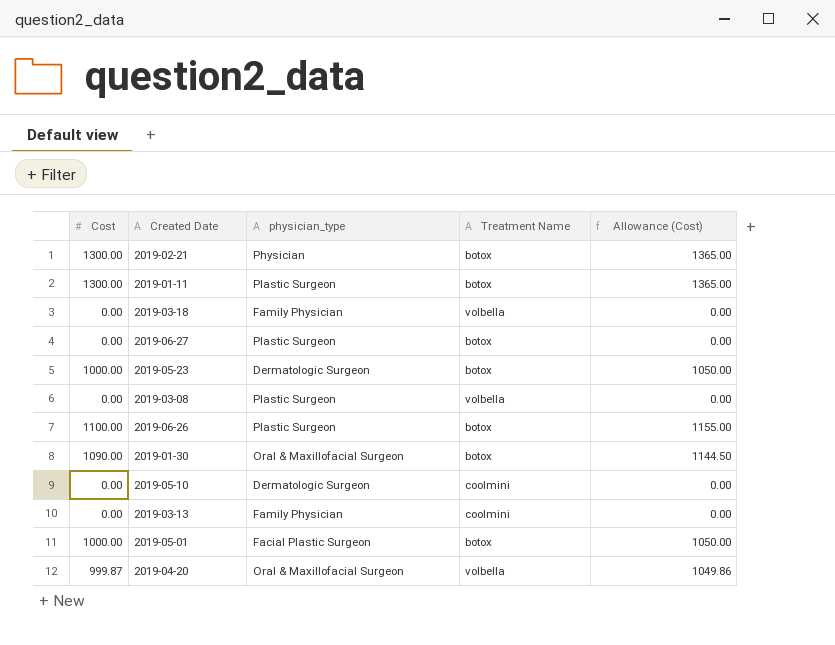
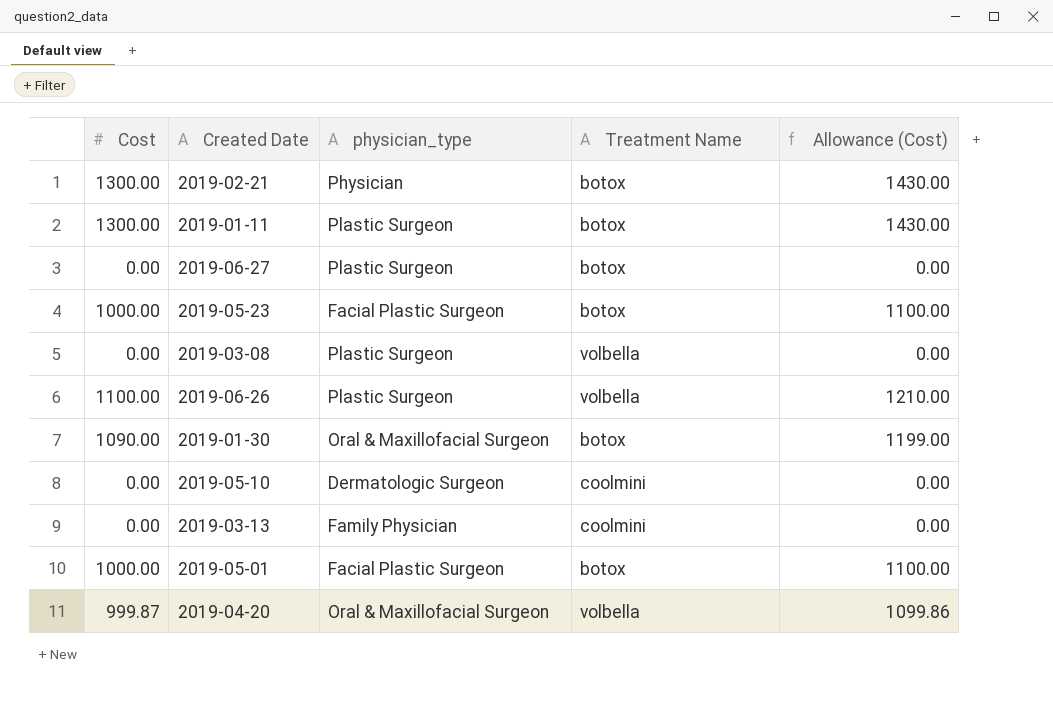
column Allowance (Cost) | formula: [Cost] * 1.05 -> [Cost] * 1.1
row 2019-03-18: 0.00 | Family Physician | volbella | 0.00 -> none
2019-05-23 | physician_type: Dermatologic Surgeon -> Facial Plastic Surgeon
2019-06-26 | Treatment Name: botox -> volbella

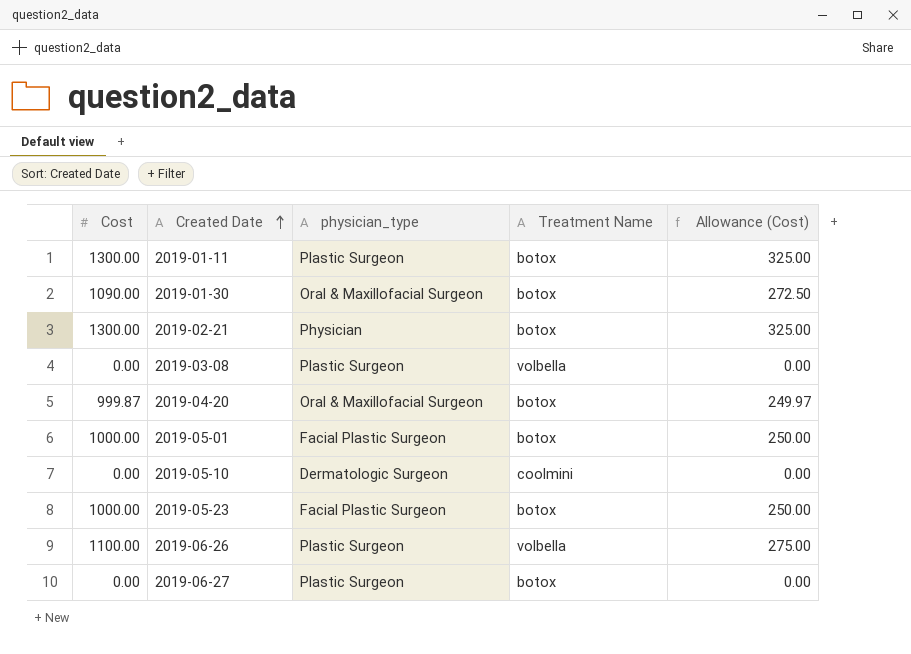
row order: none -> Created Date ascending
column Allowance (Cost) | formula: [Cost] * 1.1 -> [Cost] * 0.25
row 2019-03-13: 0.00 | Family Physician | coolmini | 0.00 -> none
2019-04-20 | Treatment Name: volbella -> botox

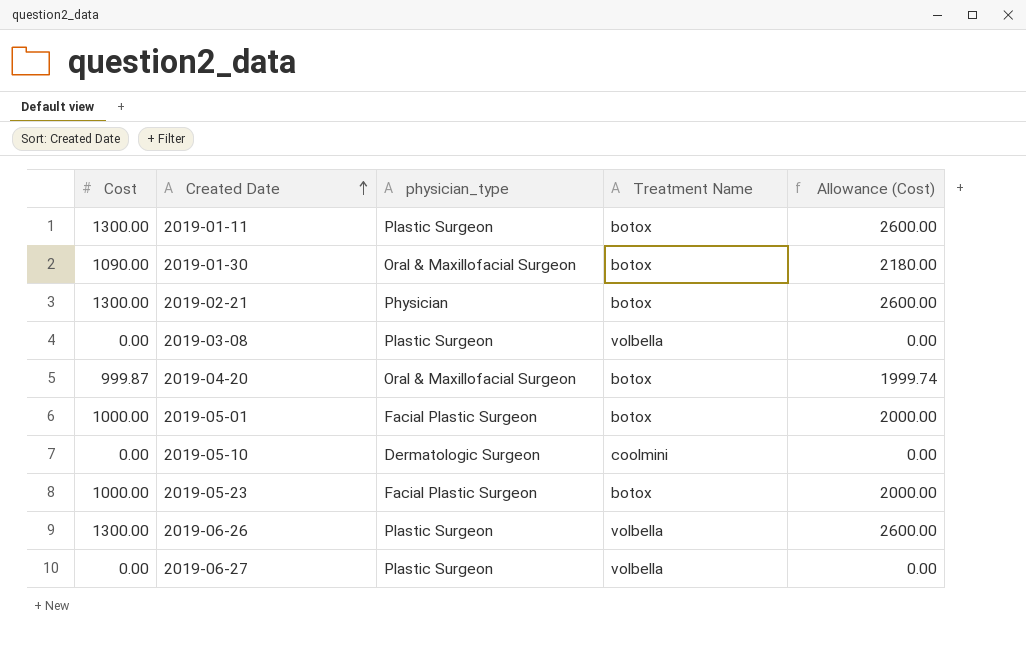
column Allowance (Cost) | formula: [Cost] * 0.25 -> [Cost] * 2
2019-06-26 | Cost: 1100.00 -> 1300.00
2019-06-27 | Treatment Name: botox -> volbella

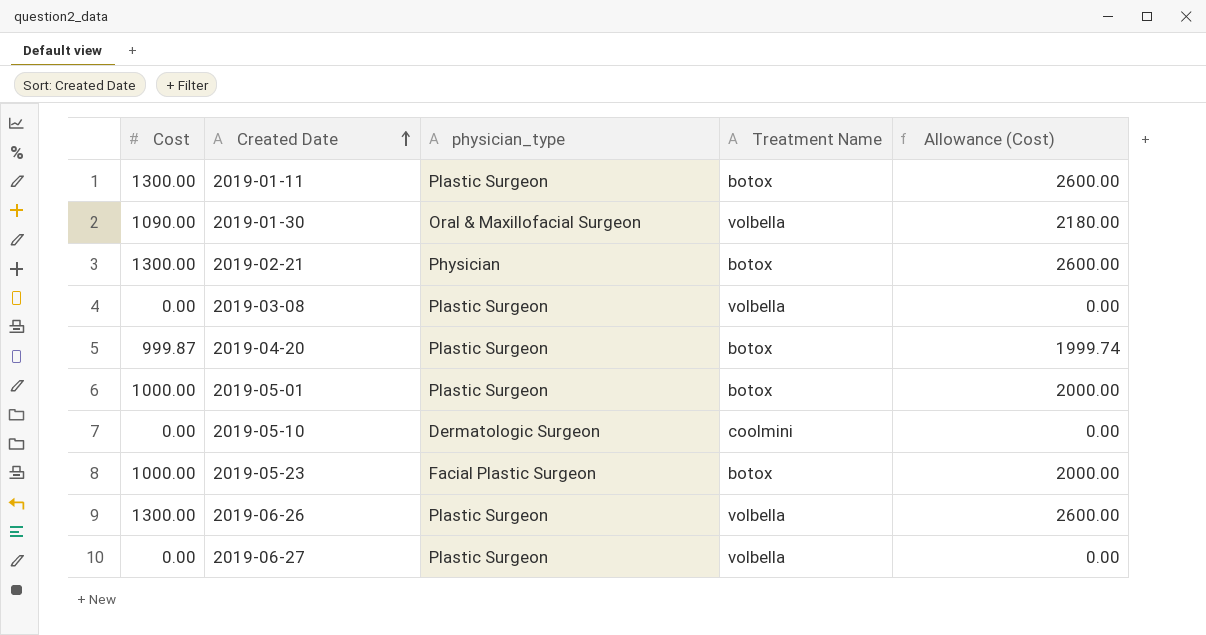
2019-01-30 | Treatment Name: botox -> volbella
2019-04-20 | physician_type: Oral & Maxillofacial Surgeon -> Plastic Surgeon
2019-05-01 | physician_type: Facial Plastic Surgeon -> Plastic Surgeon

